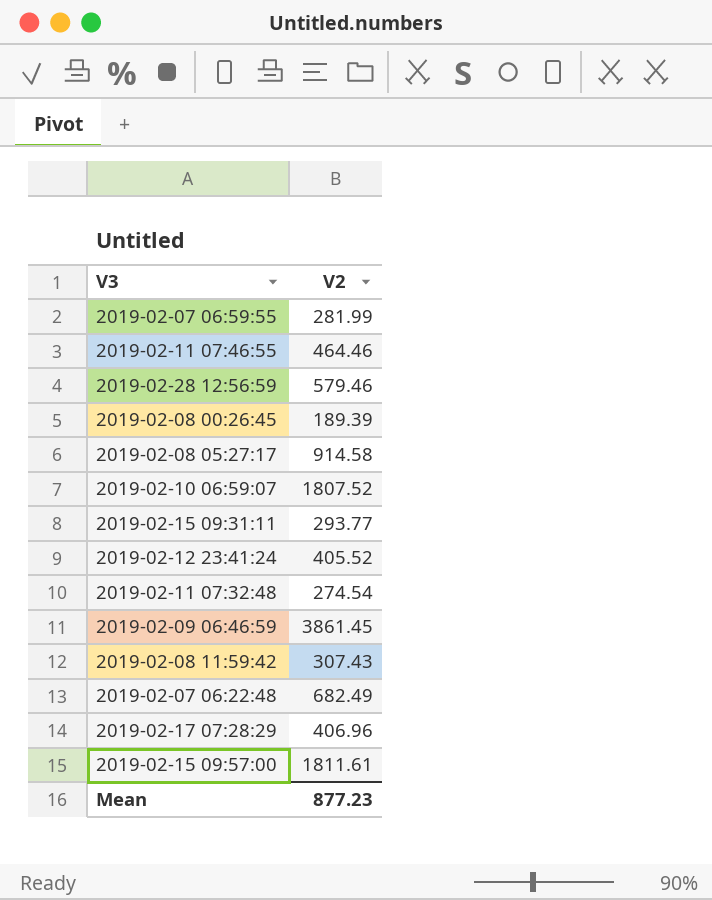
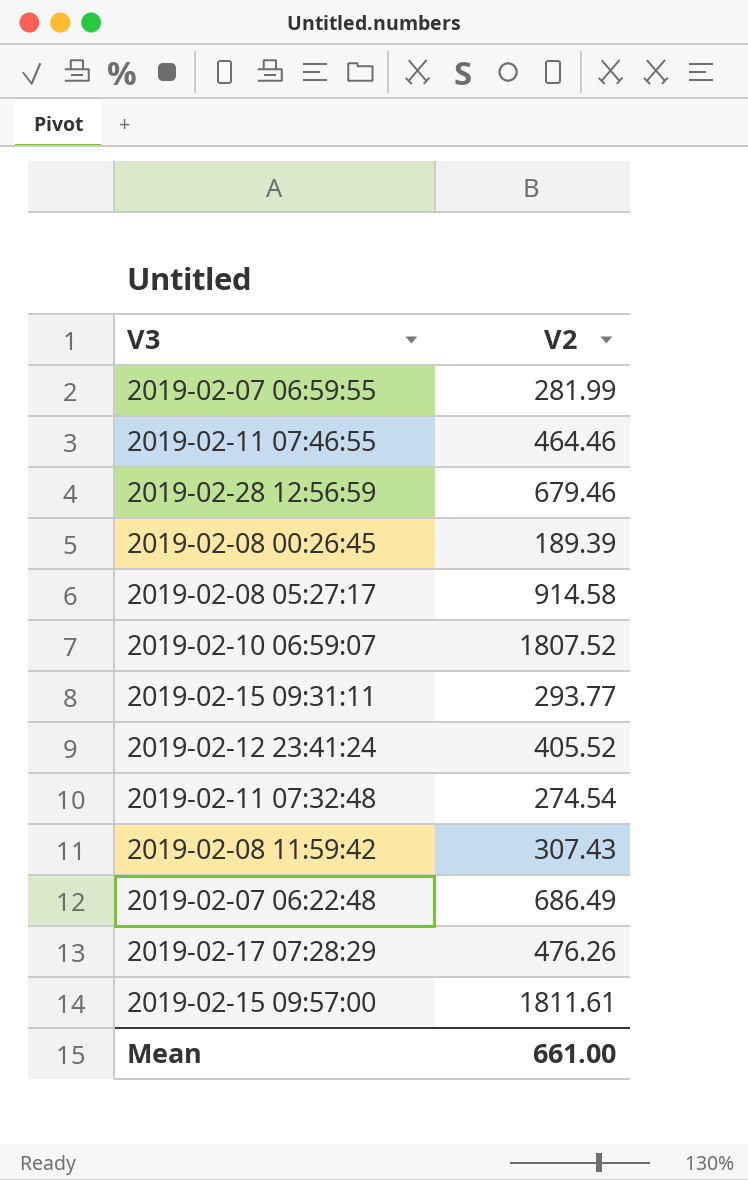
row 2019-02-09 06:46:59: 3861.45 -> none
2019-02-28 12:56:59 | V2: 579.46 -> 679.46
2019-02-07 06:22:48 | V2: 682.49 -> 686.49
2019-02-17 07:28:29 | V2: 406.96 -> 476.26
Mean | V2: 877.23 -> 661.00

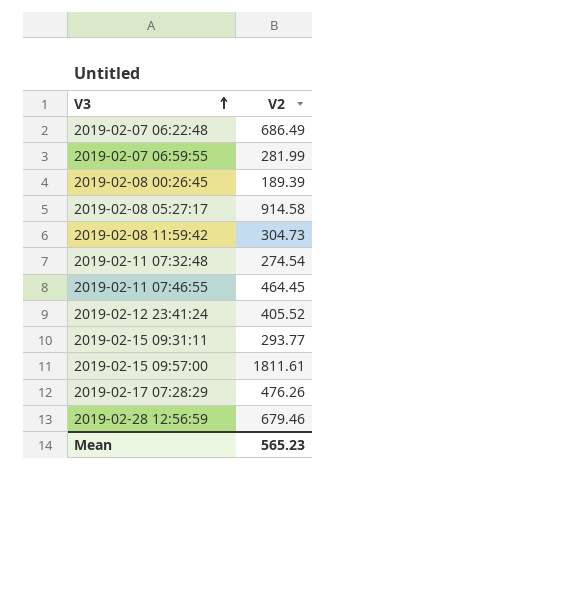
row order: none -> V3 ascending
row 2019-02-10 06:59:07: 1807.52 -> none
2019-02-08 11:59:42 | V2: 307.43 -> 304.73
2019-02-11 07:46:55 | V2: 464.46 -> 464.45
Mean | V2: 661.00 -> 565.23

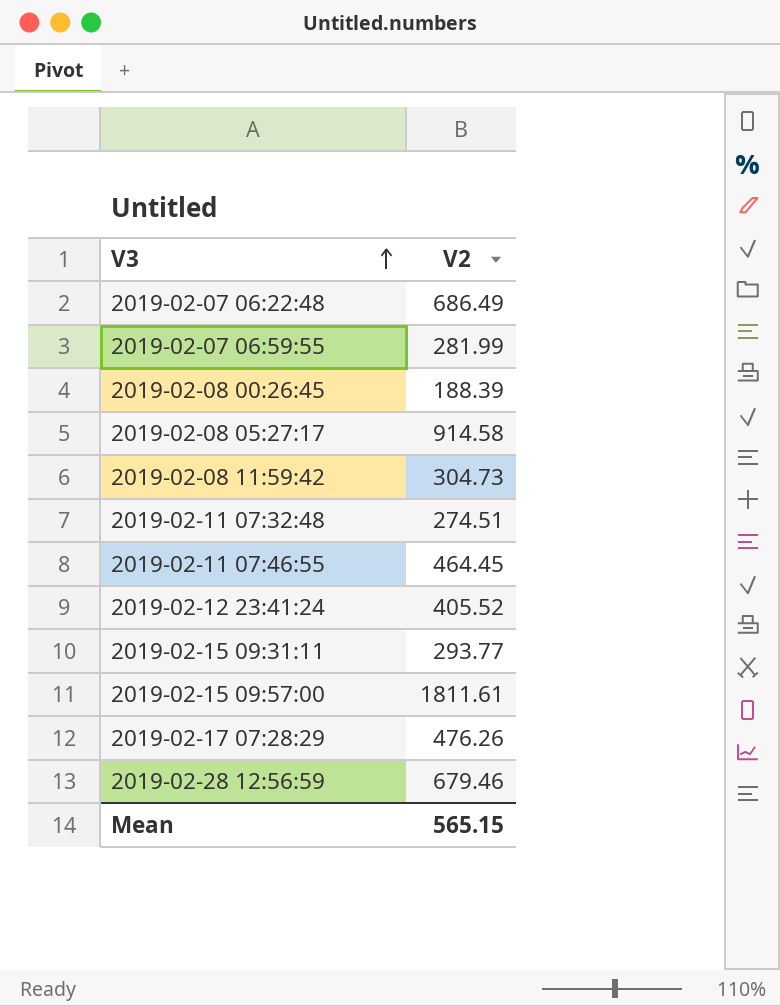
2019-02-08 00:26:45 | V2: 189.39 -> 188.39
2019-02-11 07:32:48 | V2: 274.54 -> 274.51
Mean | V2: 565.23 -> 565.15

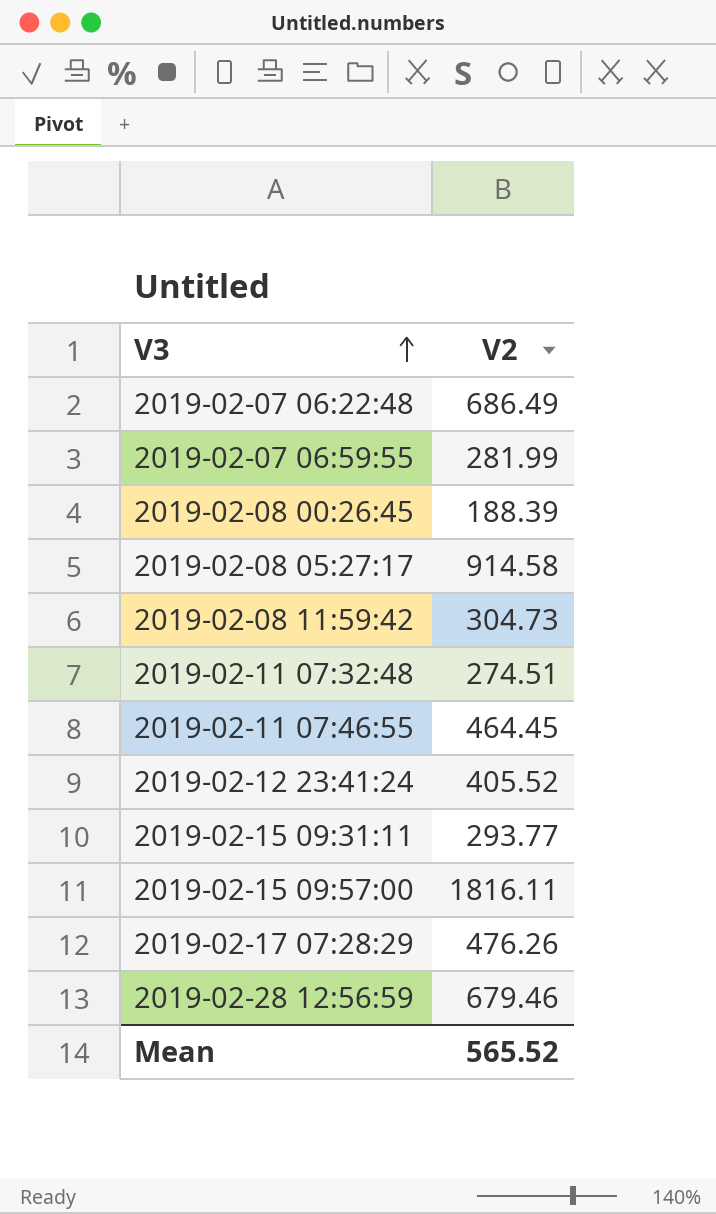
2019-02-15 09:57:00 | V2: 1811.61 -> 1816.11
Mean | V2: 565.15 -> 565.52

